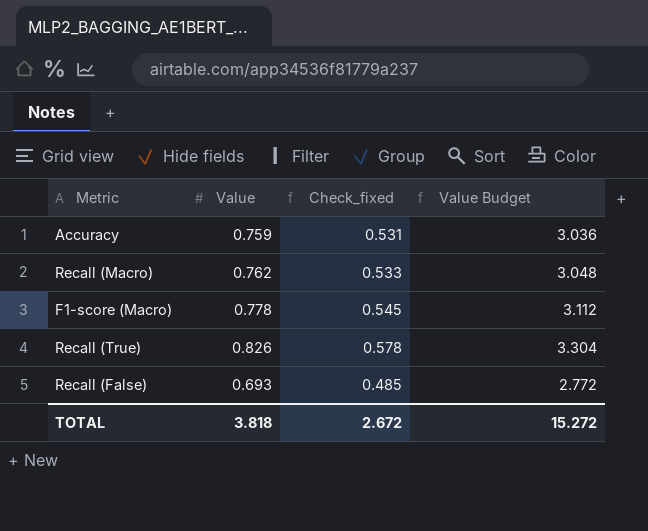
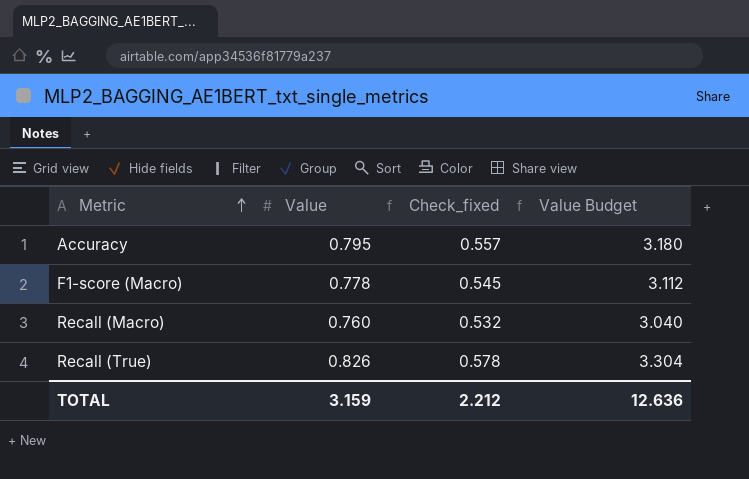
row order: none -> Metric ascending
row Recall (False): 0.693 | 0.485 | 2.772 -> none
Accuracy | Value: 0.759 -> 0.795
Accuracy | Check_fixed: 0.531 -> 0.557
Accuracy | Value Budget: 3.036 -> 3.180
Recall (Macro) | Value: 0.762 -> 0.760
Recall (Macro) | Check_fixed: 0.533 -> 0.532
Recall (Macro) | Value Budget: 3.048 -> 3.040
TOTAL | Value: 3.818 -> 3.159
TOTAL | Check_fixed: 2.672 -> 2.212
TOTAL | Value Budget: 15.272 -> 12.636

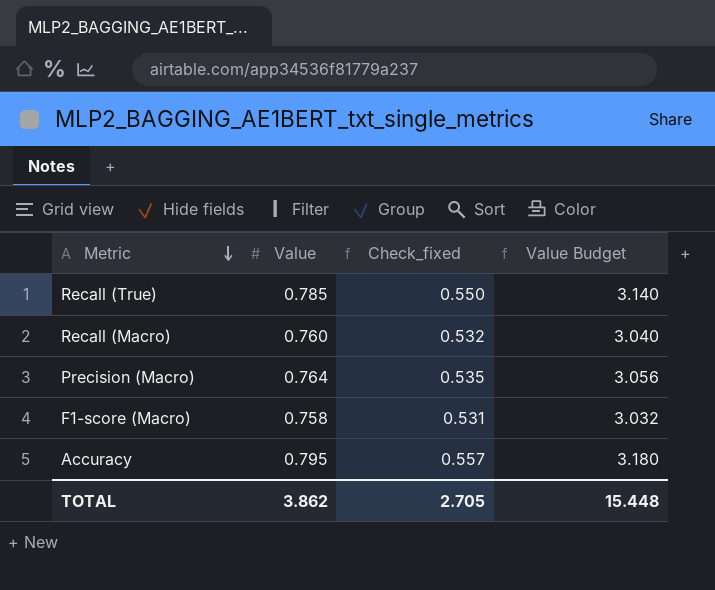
row order: Metric ascending -> Metric descending
Recall (True) | Value: 0.826 -> 0.785
Recall (True) | Check_fixed: 0.578 -> 0.550
Recall (True) | Value Budget: 3.304 -> 3.140
row Precision (Macro): none -> 0.764 | 0.535 | 3.056
F1-score (Macro) | Value: 0.778 -> 0.758
F1-score (Macro) | Check_fixed: 0.545 -> 0.531
F1-score (Macro) | Value Budget: 3.112 -> 3.032
TOTAL | Value: 3.159 -> 3.862
TOTAL | Check_fixed: 2.212 -> 2.705
TOTAL | Value Budget: 12.636 -> 15.448

